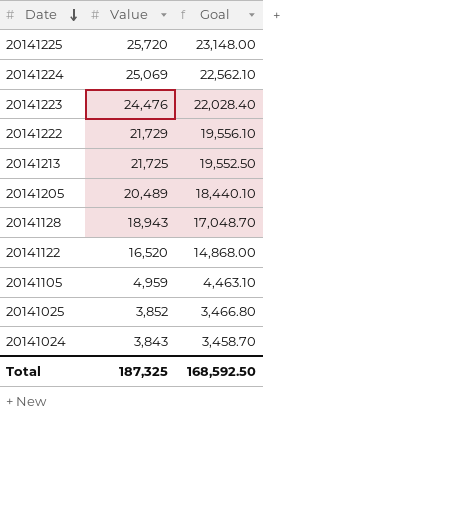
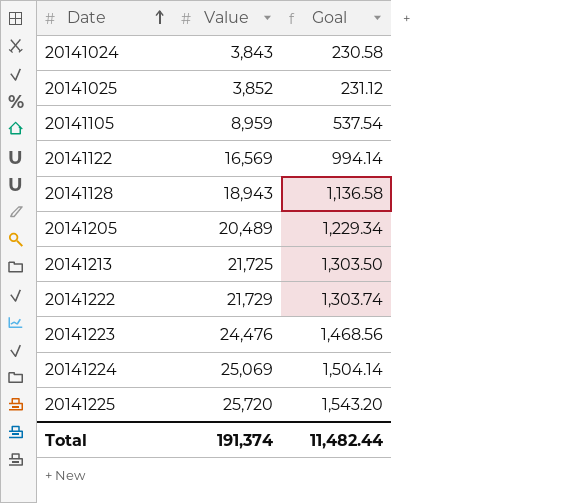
row order: Date descending -> Date ascending
column Goal | formula: [Value] * 0.9 -> [Value] * 0.06
20141105 | Value: 4,959 -> 8,959
20141122 | Value: 16,520 -> 16,569
Total | Value: 187,325 -> 191,374
Total | Goal: 168,592.50 -> 11,482.44

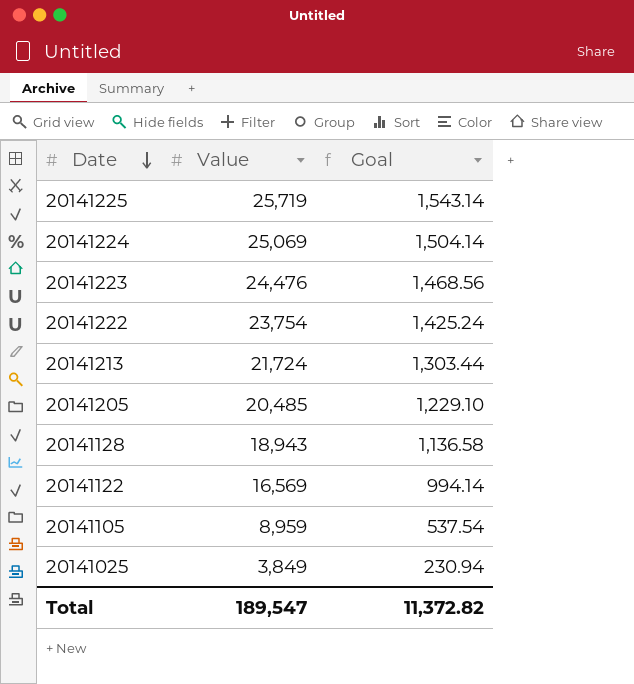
row order: Date ascending -> Date descending
row 20141024: 3,843 | 230.58 -> none
20141225 | Value: 25,720 -> 25,719
20141225 | Goal: 1,543.20 -> 1,543.14
20141222 | Value: 21,729 -> 23,754
20141222 | Goal: 1,303.74 -> 1,425.24
20141213 | Value: 21,725 -> 21,724
20141213 | Goal: 1,303.50 -> 1,303.44
20141205 | Value: 20,489 -> 20,485
20141205 | Goal: 1,229.34 -> 1,229.10
20141025 | Value: 3,852 -> 3,849
20141025 | Goal: 231.12 -> 230.94
Total | Value: 191,374 -> 189,547
Total | Goal: 11,482.44 -> 11,372.82

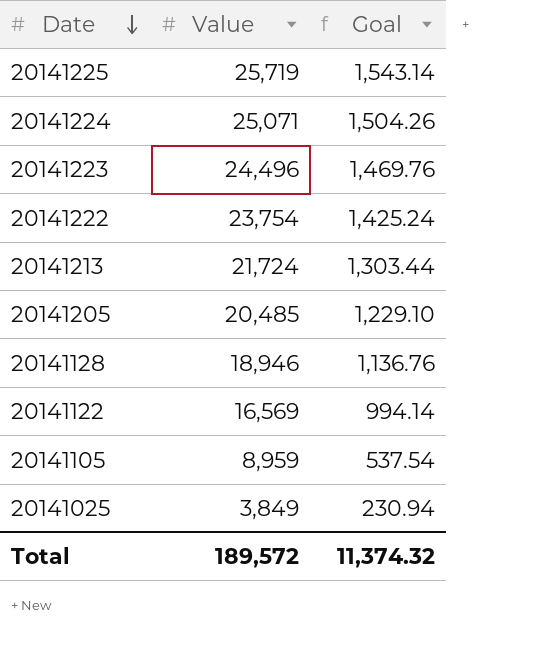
20141224 | Value: 25,069 -> 25,071
20141224 | Goal: 1,504.14 -> 1,504.26
20141223 | Value: 24,476 -> 24,496
20141223 | Goal: 1,468.56 -> 1,469.76
20141128 | Value: 18,943 -> 18,946
20141128 | Goal: 1,136.58 -> 1,136.76
Total | Value: 189,547 -> 189,572
Total | Goal: 11,372.82 -> 11,374.32

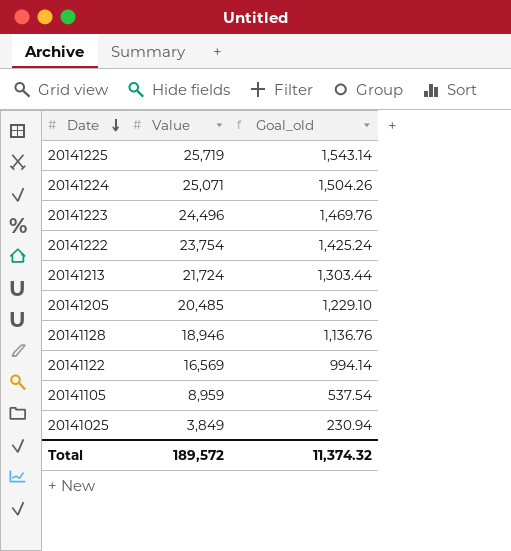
column name: Goal -> Goal_old

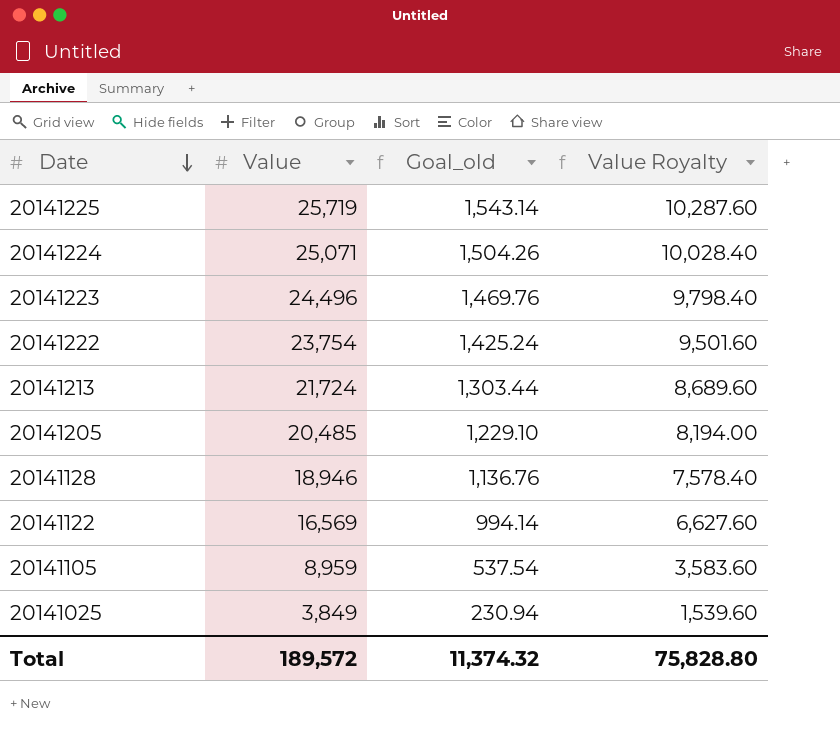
column Value Royalty | formula: none -> [Value] * 0.4

